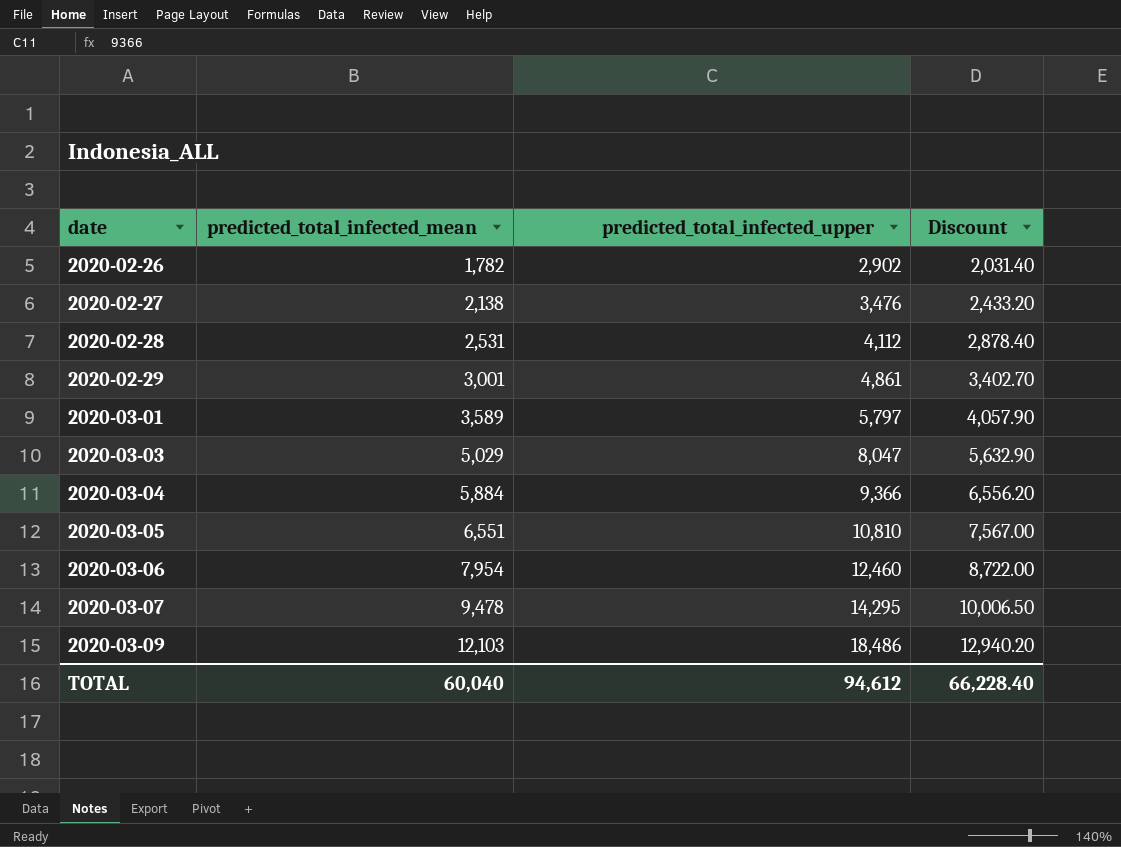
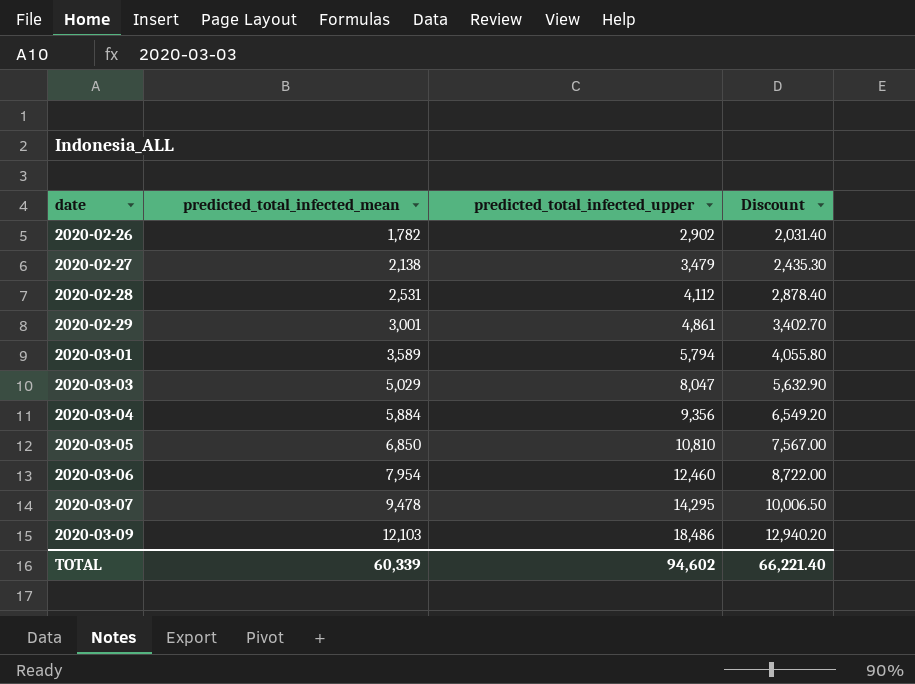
2020-02-27 | predicted_total_infected_upper: 3,476 -> 3,479
2020-02-27 | Discount: 2,433.20 -> 2,435.30
2020-03-01 | predicted_total_infected_upper: 5,797 -> 5,794
2020-03-01 | Discount: 4,057.90 -> 4,055.80
2020-03-04 | predicted_total_infected_upper: 9,366 -> 9,356
2020-03-04 | Discount: 6,556.20 -> 6,549.20
2020-03-05 | predicted_total_infected_mean: 6,551 -> 6,850
TOTAL | predicted_total_infected_mean: 60,040 -> 60,339
TOTAL | predicted_total_infected_upper: 94,612 -> 94,602
TOTAL | Discount: 66,228.40 -> 66,221.40

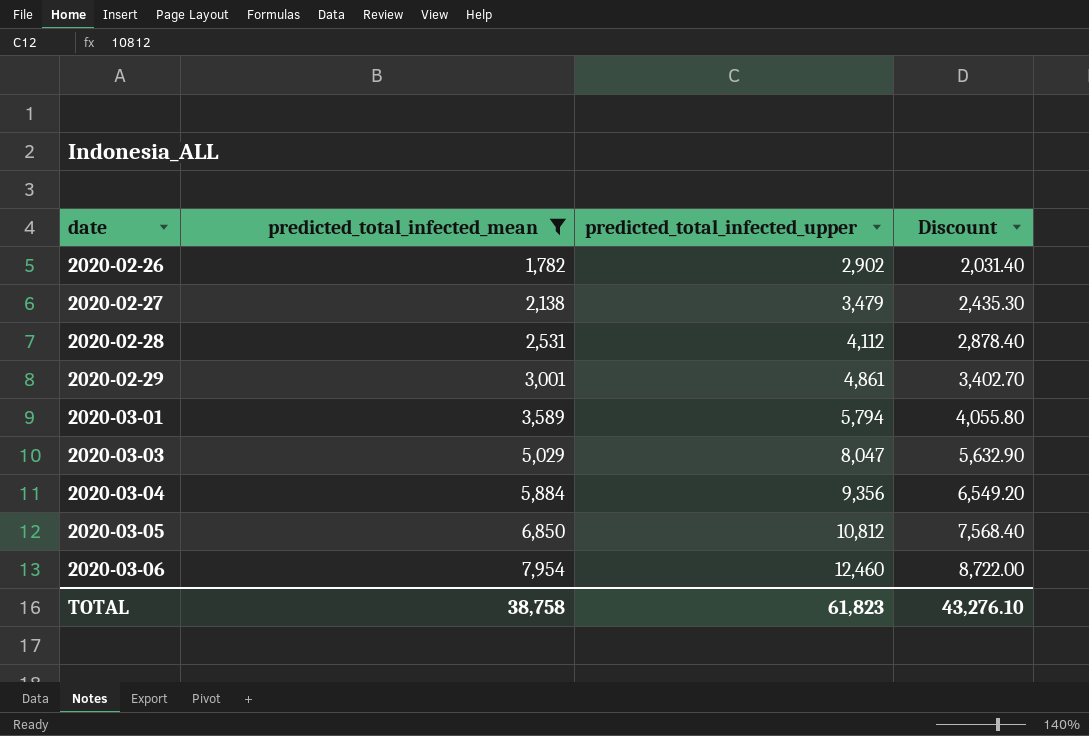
filter: none -> predicted_total_infected_mean <= 7,954
2020-03-05 | predicted_total_infected_upper: 10,810 -> 10,812
2020-03-05 | Discount: 7,567.00 -> 7,568.40
TOTAL | predicted_total_infected_mean: 60,339 -> 38,758
TOTAL | predicted_total_infected_upper: 94,602 -> 61,823
TOTAL | Discount: 66,221.40 -> 43,276.10

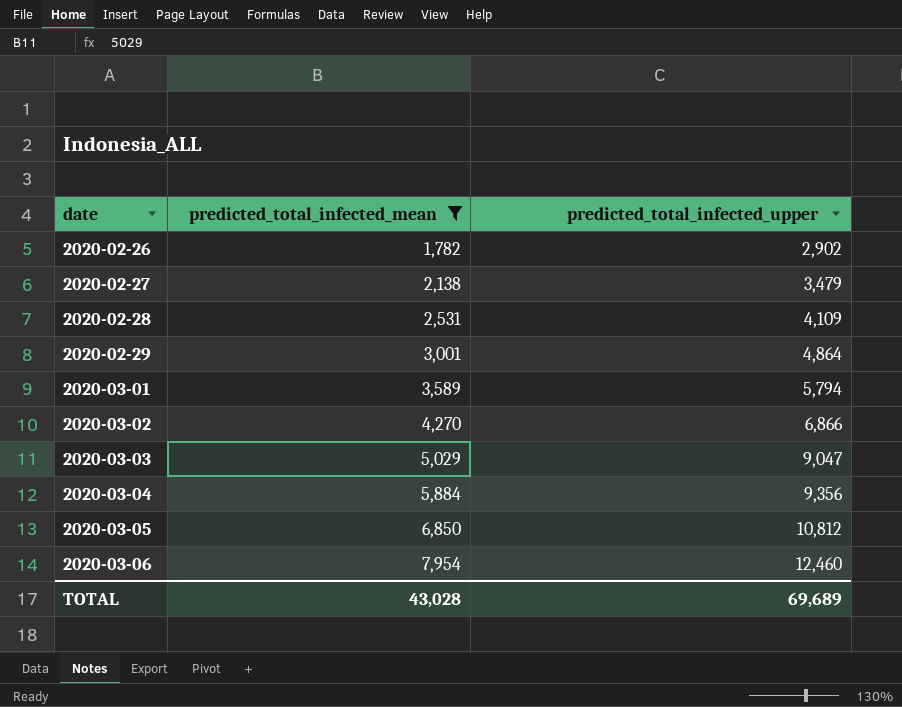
column Discount | formula: [predicted_total_infected_upper] * 0.7 -> none
2020-02-28 | predicted_total_infected_upper: 4,112 -> 4,109
2020-02-29 | predicted_total_infected_upper: 4,861 -> 4,864
row 2020-03-02: none -> 4,270 | 6,866
2020-03-03 | predicted_total_infected_upper: 8,047 -> 9,047
TOTAL | predicted_total_infected_mean: 38,758 -> 43,028
TOTAL | predicted_total_infected_upper: 61,823 -> 69,689

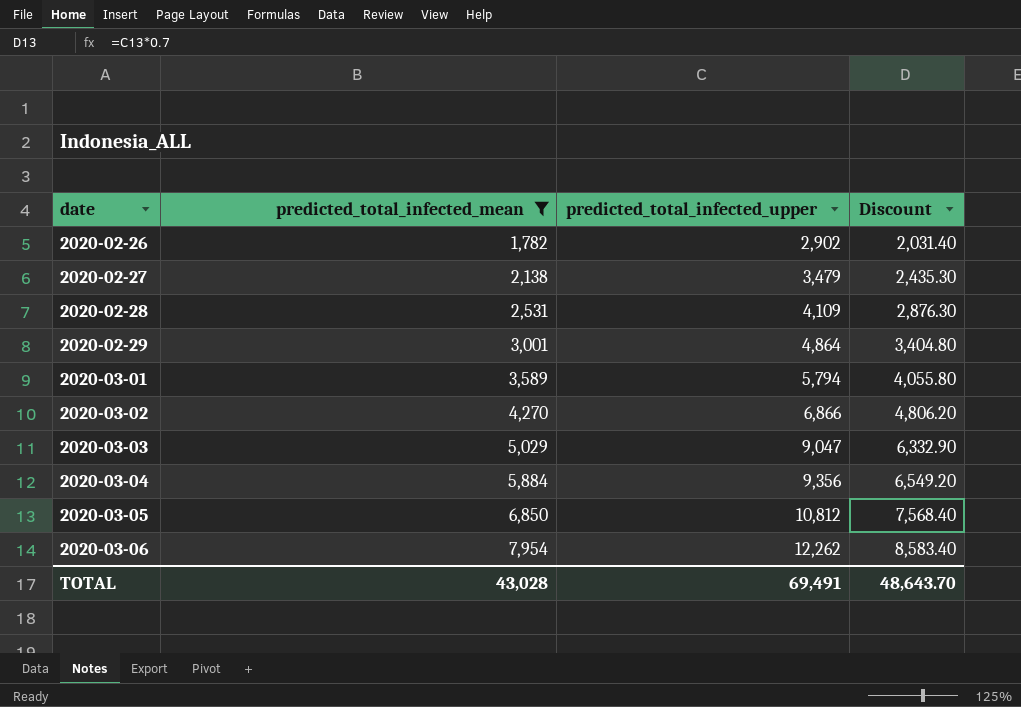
column Discount | formula: none -> [predicted_total_infected_upper] * 0.7
2020-03-06 | predicted_total_infected_upper: 12,460 -> 12,262
TOTAL | predicted_total_infected_upper: 69,689 -> 69,491

